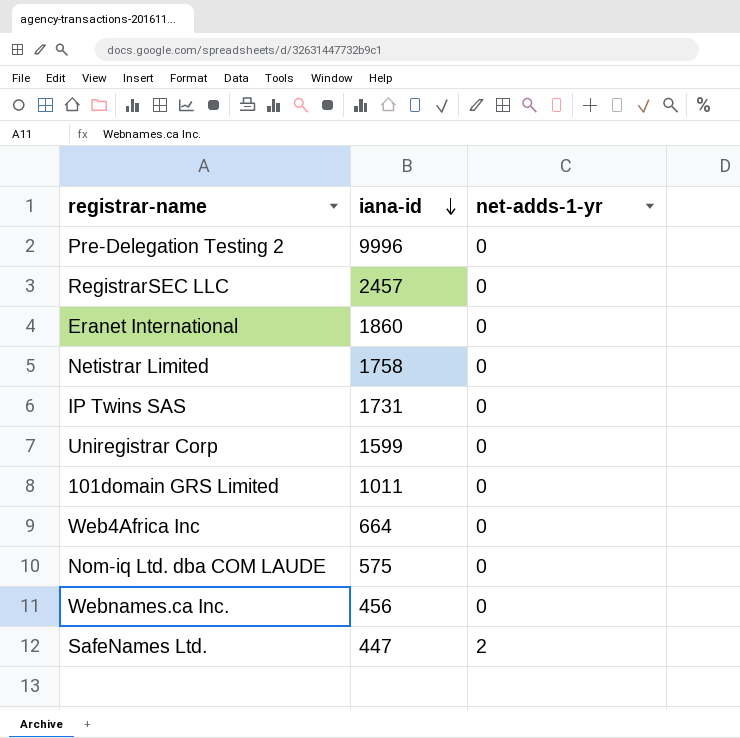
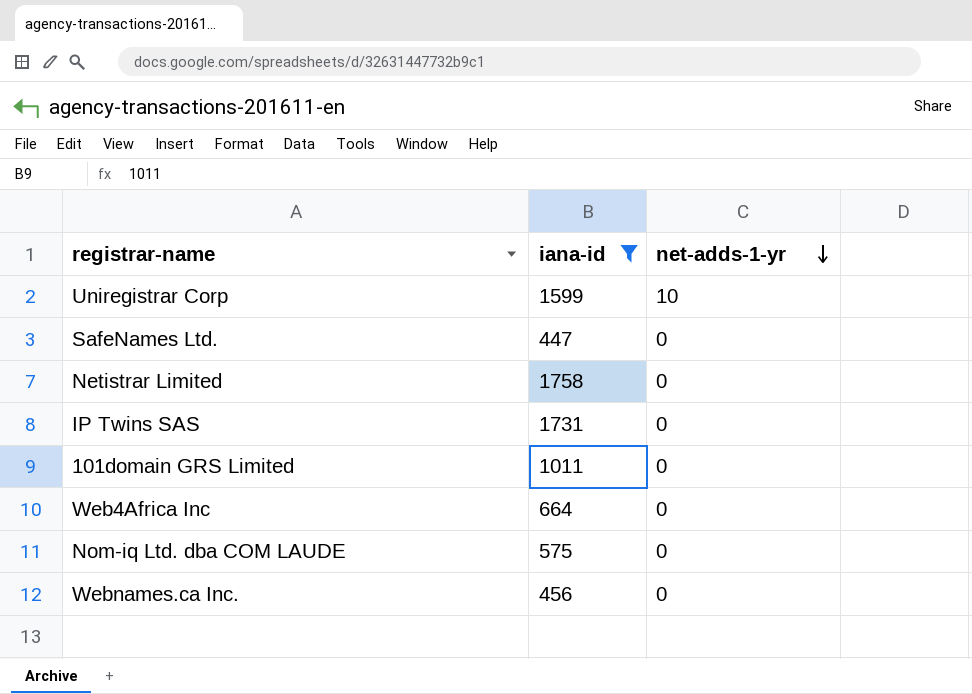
filter: none -> iana-id <= 1758
row order: iana-id descending -> net-adds-1-yr descending
Uniregistrar Corp | net-adds-1-yr: 0 -> 10
SafeNames Ltd. | net-adds-1-yr: 2 -> 0

